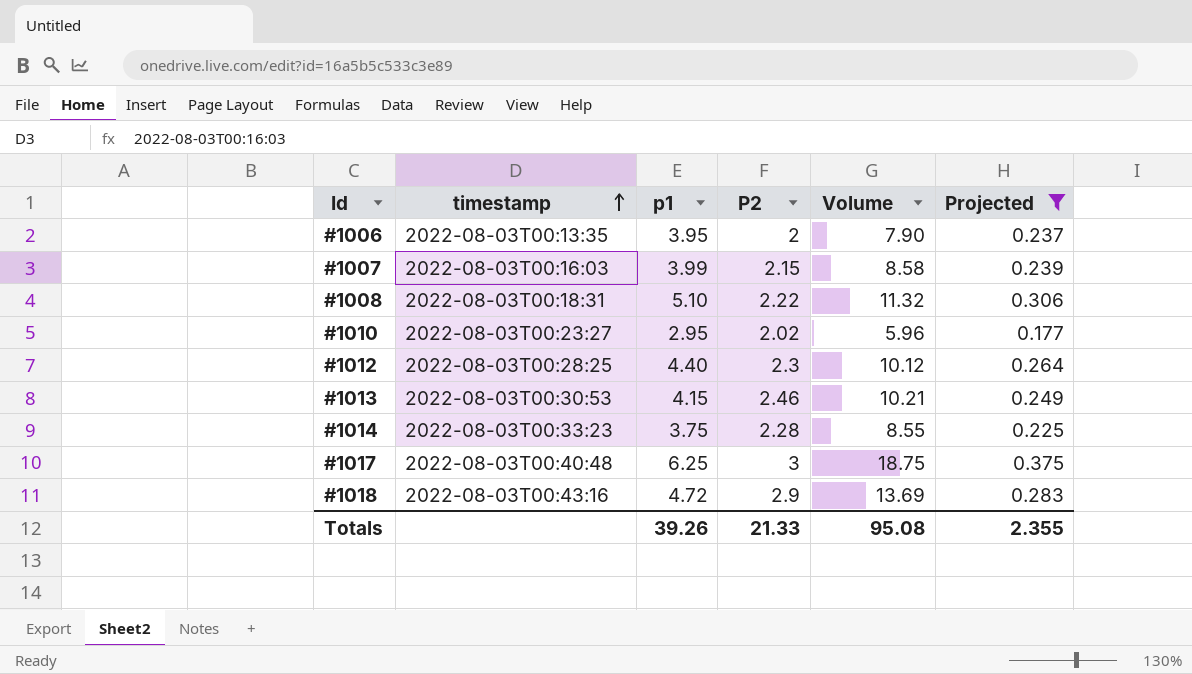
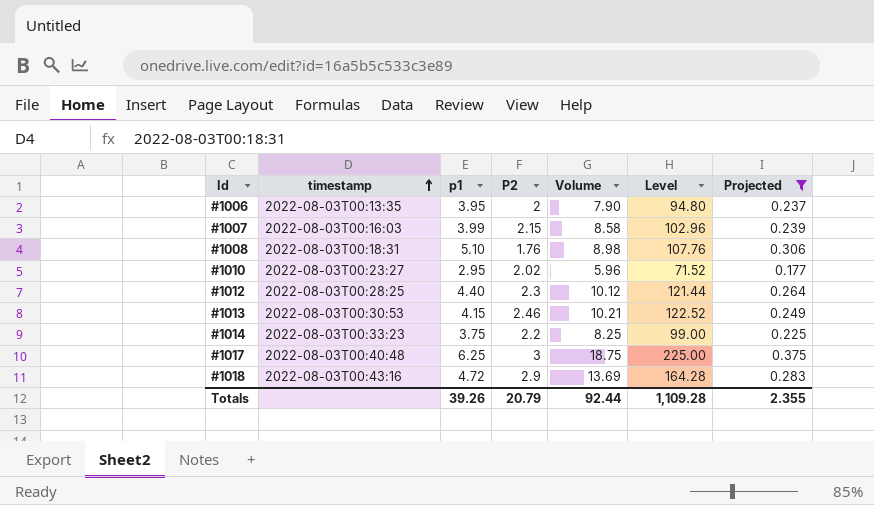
column Level | formula: none -> [Volume] * 12
#1008 | P2: 2.22 -> 1.76
#1008 | Volume: 11.32 -> 8.98
#1014 | P2: 2.28 -> 2.2
#1014 | Volume: 8.55 -> 8.25
Totals | P2: 21.33 -> 20.79
Totals | Volume: 95.08 -> 92.44

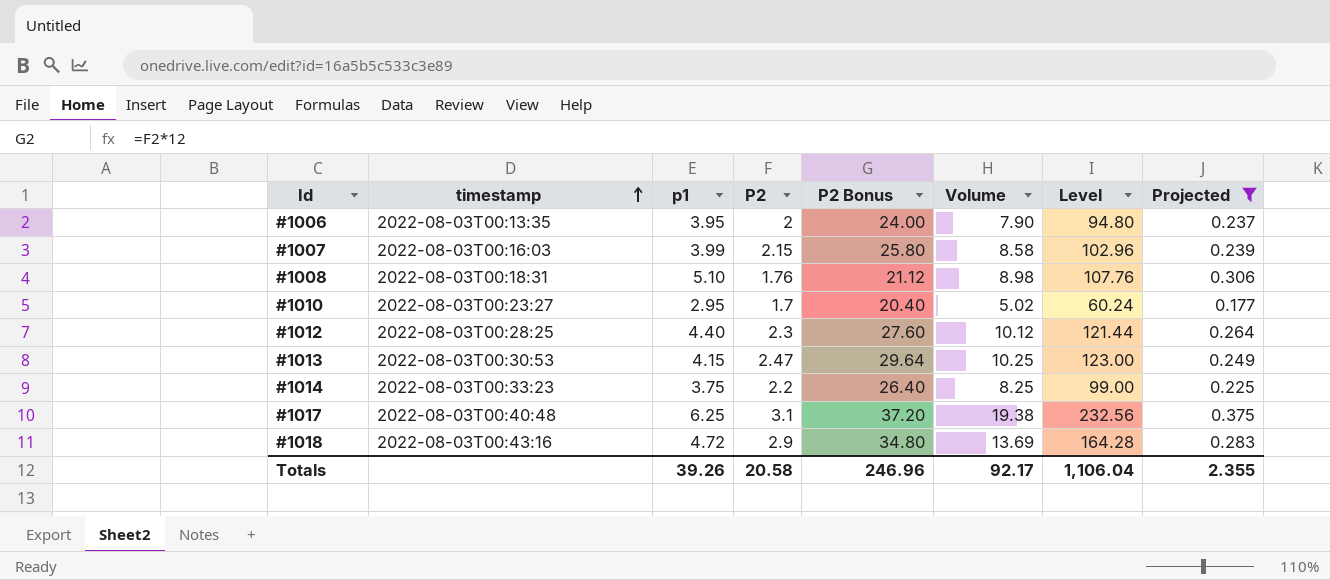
column P2 Bonus | formula: none -> [P2] * 12
#1010 | P2: 2.02 -> 1.7
#1010 | Volume: 5.96 -> 5.02
#1010 | Level: 71.52 -> 60.24
#1013 | P2: 2.46 -> 2.47
#1013 | Volume: 10.21 -> 10.25
#1013 | Level: 122.52 -> 123.00
#1017 | P2: 3 -> 3.1
#1017 | Volume: 18.75 -> 19.38
#1017 | Level: 225.00 -> 232.56
Totals | P2: 20.79 -> 20.58
Totals | Volume: 92.44 -> 92.17
Totals | Level: 1,109.28 -> 1,106.04

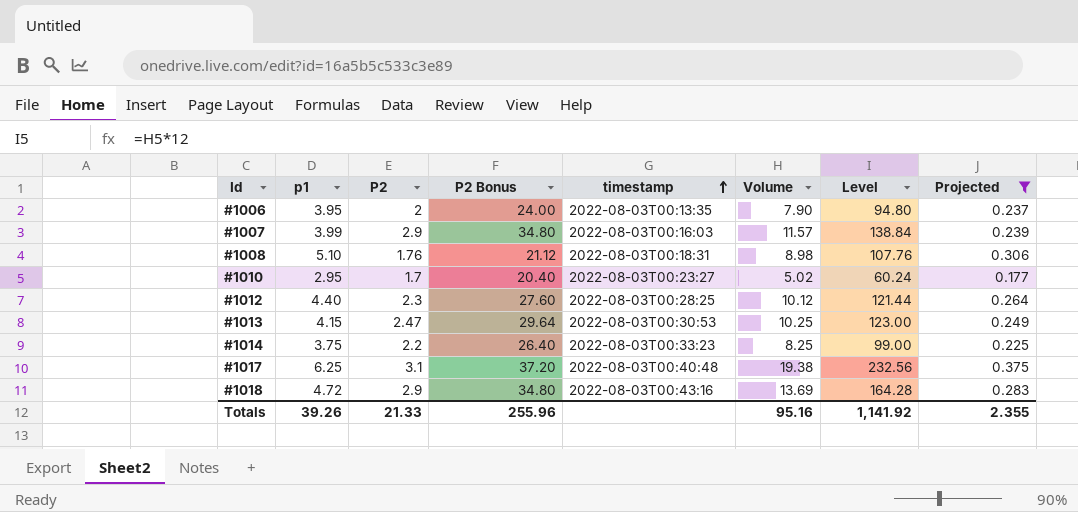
column timestamp | position: 2 -> 5
#1007 | P2: 2.15 -> 2.9
#1007 | P2 Bonus: 25.80 -> 34.80
#1007 | Volume: 8.58 -> 11.57
#1007 | Level: 102.96 -> 138.84
Totals | P2: 20.58 -> 21.33
Totals | P2 Bonus: 246.96 -> 255.96
Totals | Volume: 92.17 -> 95.16
Totals | Level: 1,106.04 -> 1,141.92

